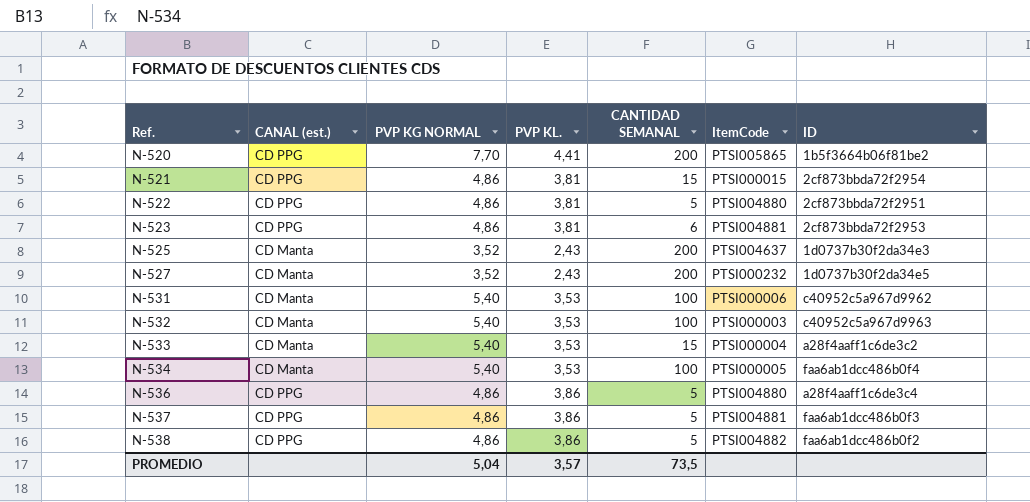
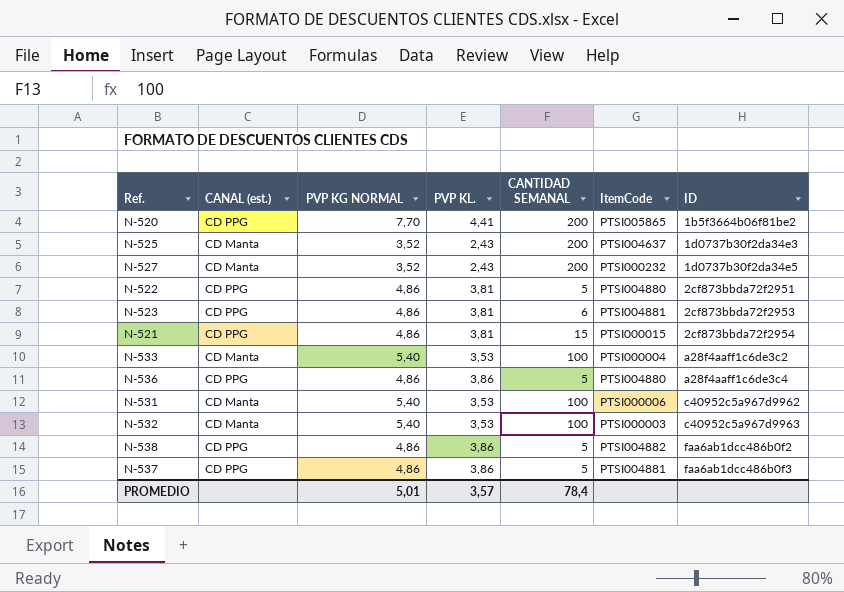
row order: Ref. ascending -> ID ascending
row N-534: CD Manta | 5,40 | 3,53 | 100 | PTSI000005 | faa6ab1dcc486b0f4 -> none
N-533 | CANTIDAD SEMANAL: 15 -> 100
PROMEDIO | PVP KG NORMAL: 5,04 -> 5,01
PROMEDIO | CANTIDAD SEMANAL: 73,5 -> 78,4

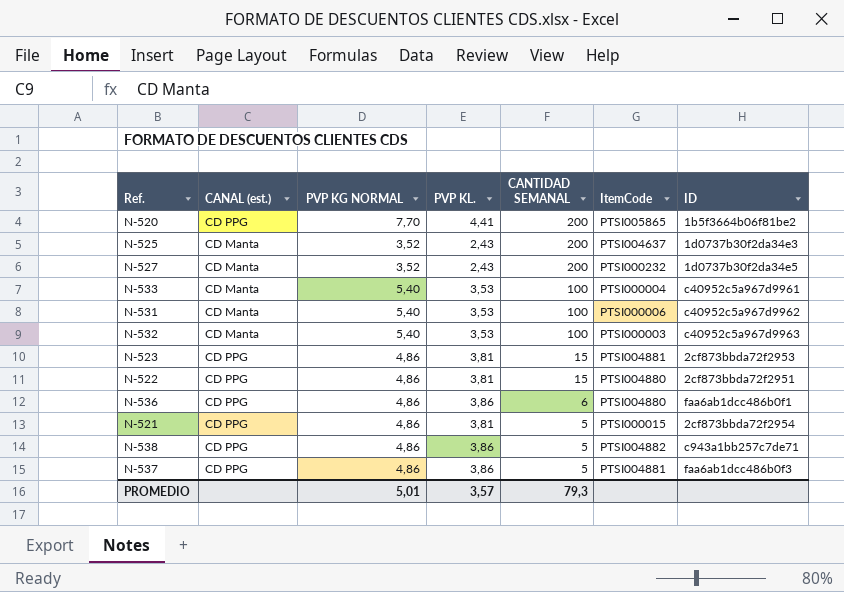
row order: ID ascending -> CANTIDAD SEMANAL descending
N-533 | ID: a28f4aaff1c6de3c2 -> c40952c5a967d9961
N-523 | CANTIDAD SEMANAL: 6 -> 15
N-522 | CANTIDAD SEMANAL: 5 -> 15
N-536 | CANTIDAD SEMANAL: 5 -> 6
N-536 | ID: a28f4aaff1c6de3c4 -> faa6ab1dcc486b0f1
N-521 | CANTIDAD SEMANAL: 15 -> 5
N-538 | ID: faa6ab1dcc486b0f2 -> c943a1bb257c7de71
PROMEDIO | CANTIDAD SEMANAL: 78,4 -> 79,3

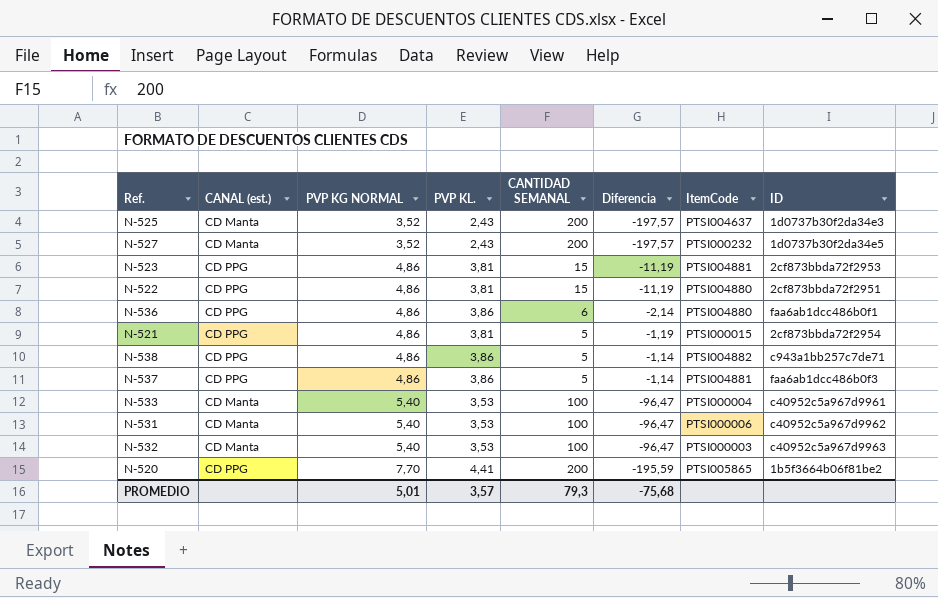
row order: CANTIDAD SEMANAL descending -> PVP KG NORMAL ascending
column Diferencia | formula: none -> [PVP KL.] - [CANTIDAD SEMANAL]

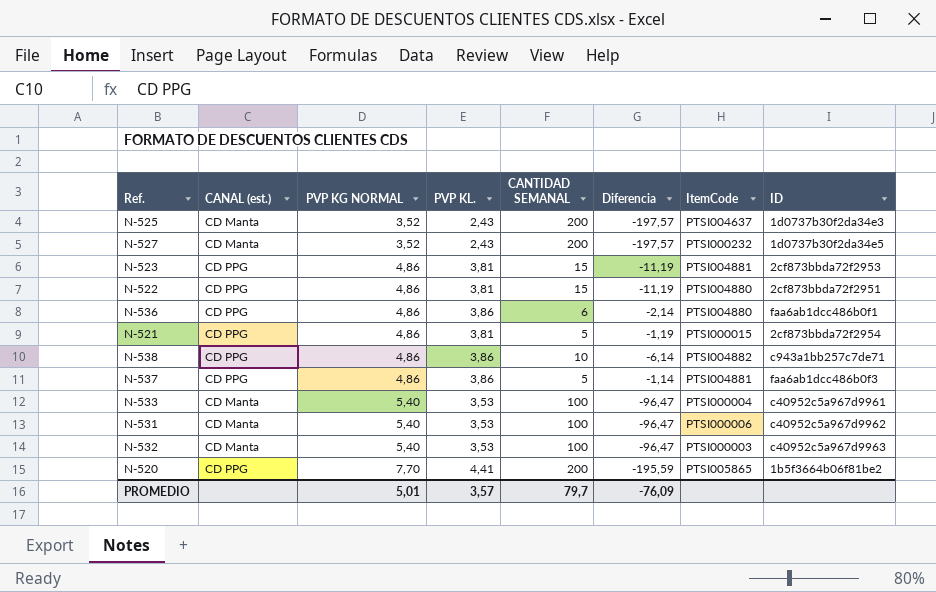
N-538 | CANTIDAD SEMANAL: 5 -> 10
N-538 | Diferencia: -1,14 -> -6,14
PROMEDIO | CANTIDAD SEMANAL: 79,3 -> 79,7
PROMEDIO | Diferencia: -75,68 -> -76,09

